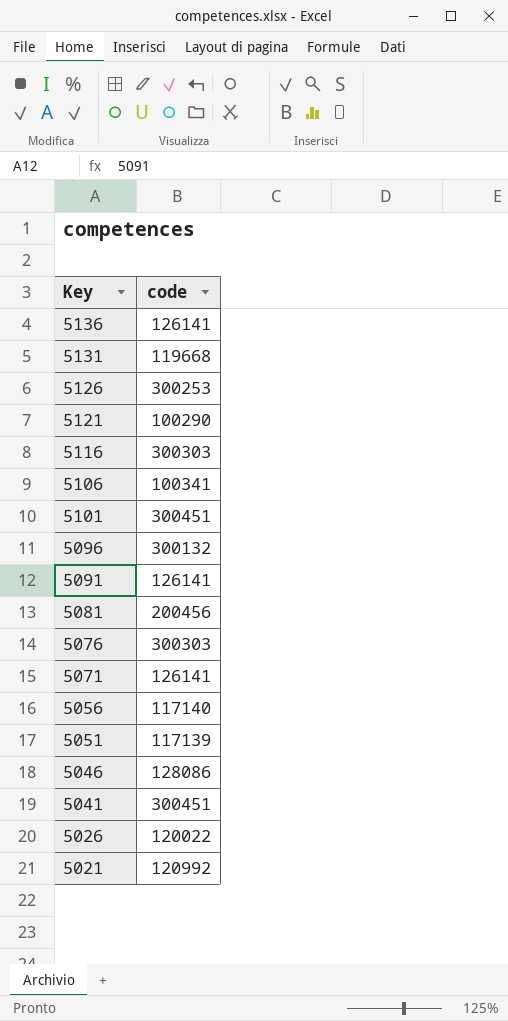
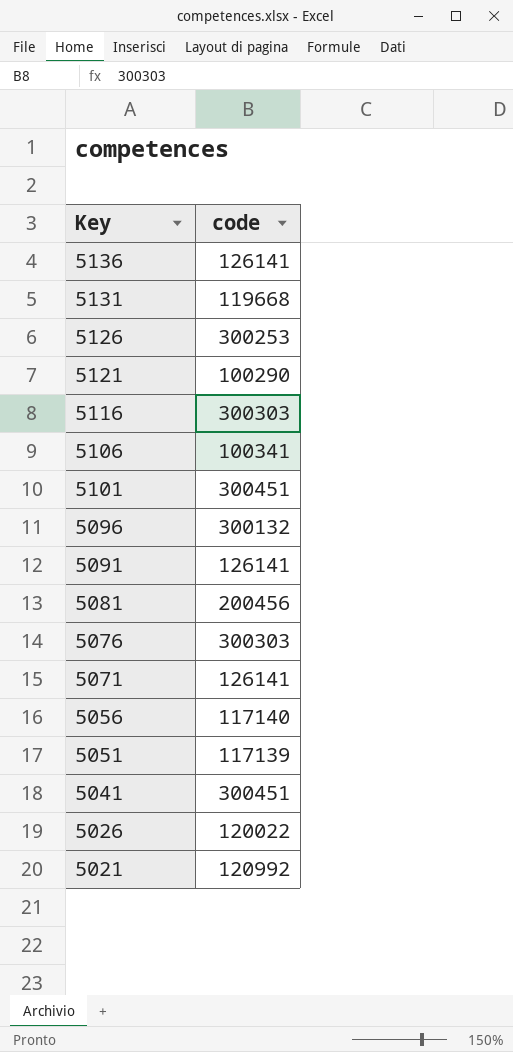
row 5046: 128086 -> none

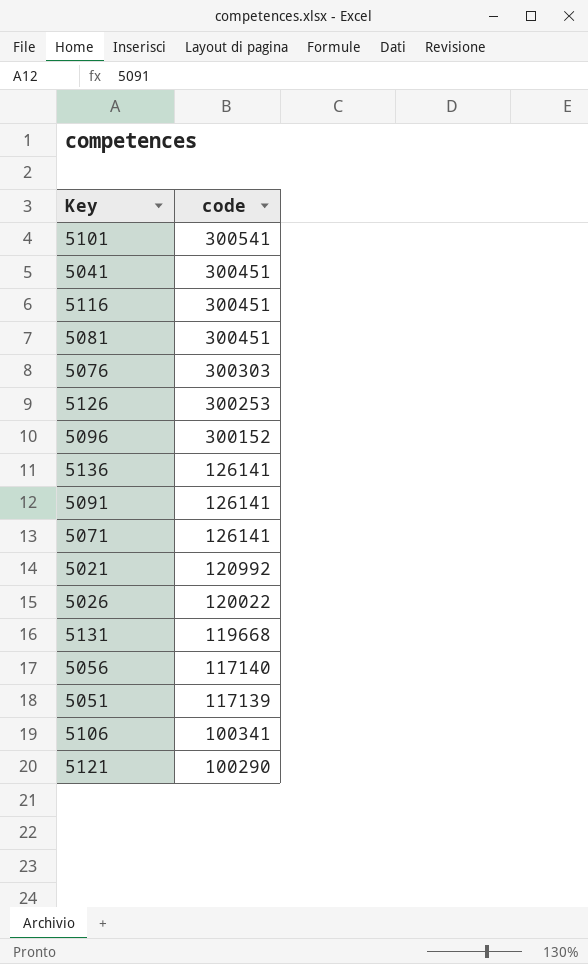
row order: Key descending -> code descending
5101 | code: 300451 -> 300541
5116 | code: 300303 -> 300451
5081 | code: 200456 -> 300451
5096 | code: 300132 -> 300152

